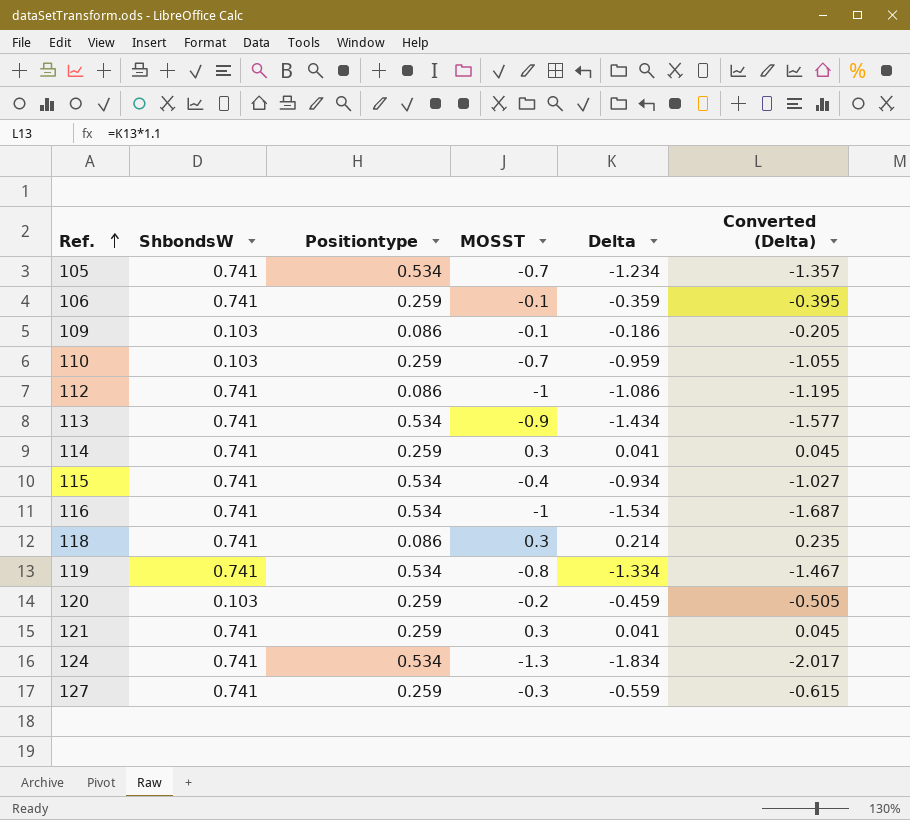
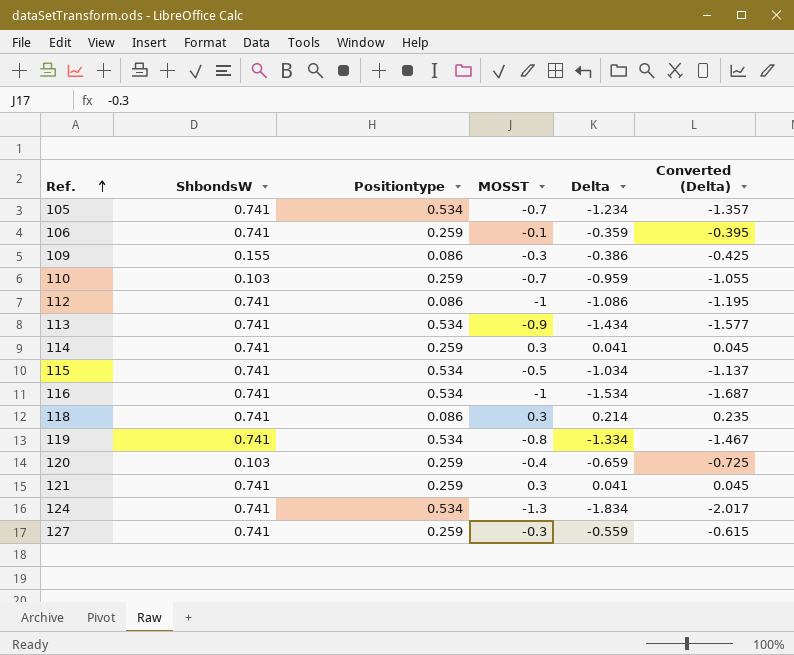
109 | ShbondsW: 0.103 -> 0.155
109 | MOSST: -0.1 -> -0.3
109 | Delta: -0.186 -> -0.386
109 | Converted (Delta): -0.205 -> -0.425
115 | MOSST: -0.4 -> -0.5
115 | Delta: -0.934 -> -1.034
115 | Converted (Delta): -1.027 -> -1.137
120 | MOSST: -0.2 -> -0.4
120 | Delta: -0.459 -> -0.659
120 | Converted (Delta): -0.505 -> -0.725

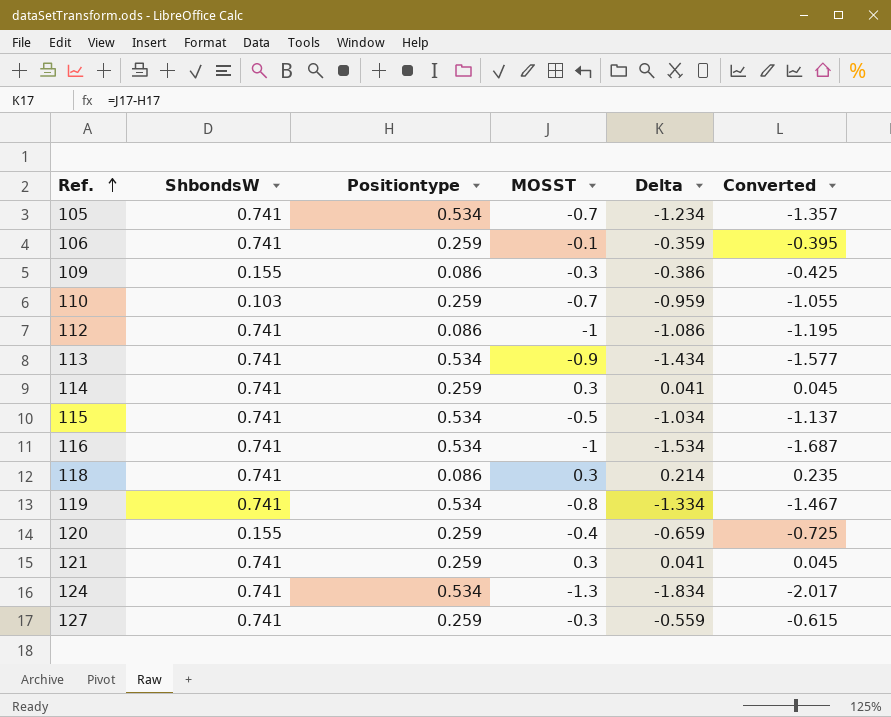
column name: Converted (Delta) -> Converted
120 | ShbondsW: 0.103 -> 0.155

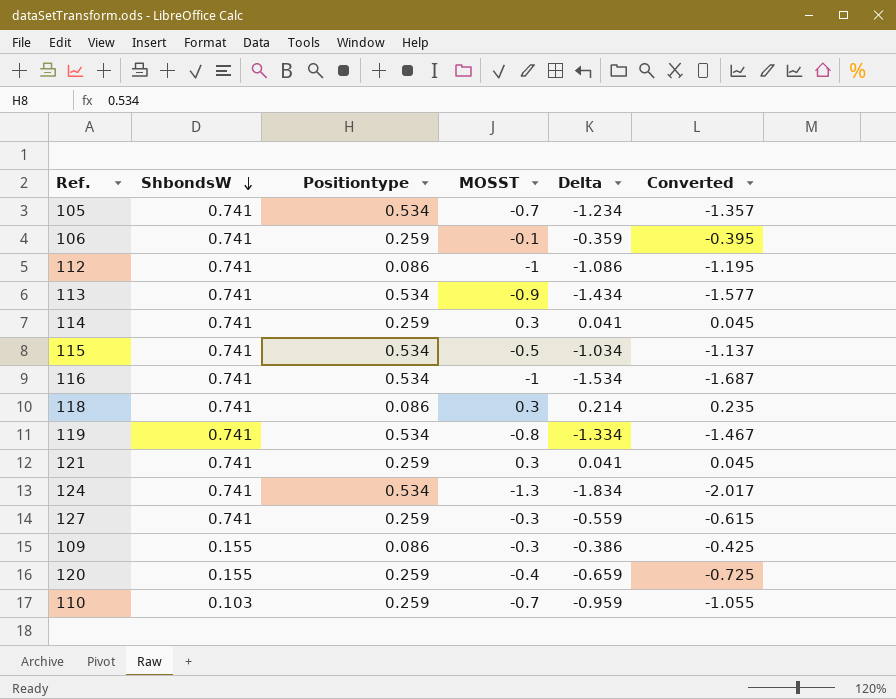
row order: Ref. ascending -> ShbondsW descending

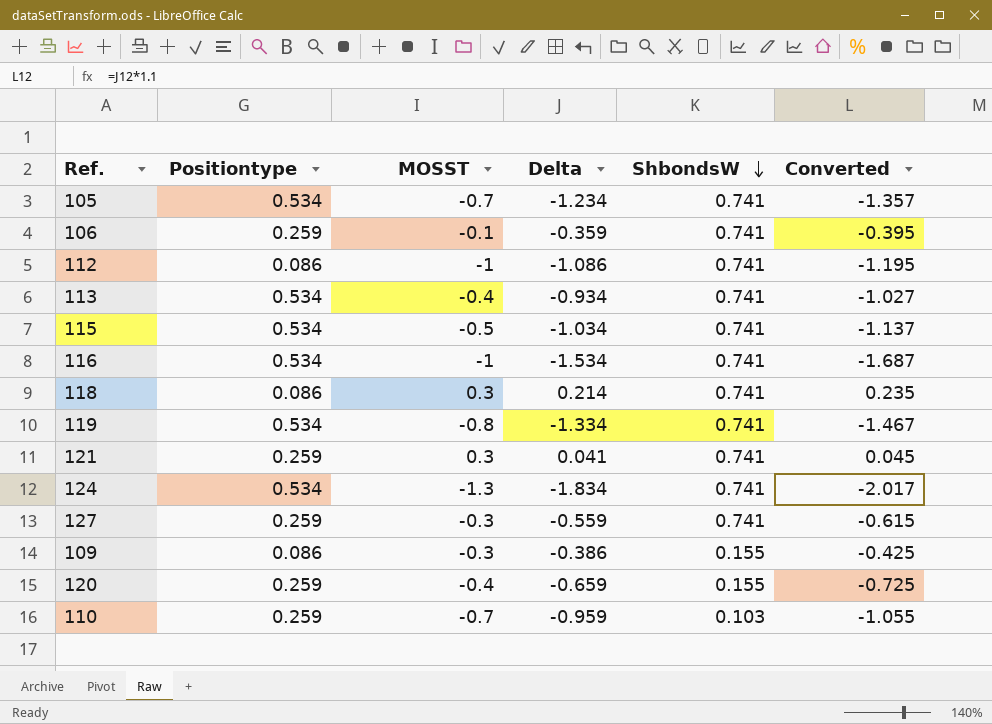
column ShbondsW | position: 2 -> 5
row 114: 0.741 | 0.259 | 0.3 | 0.041 | 0.045 -> none
113 | MOSST: -0.9 -> -0.4
113 | Delta: -1.434 -> -0.934
113 | Converted: -1.577 -> -1.027

